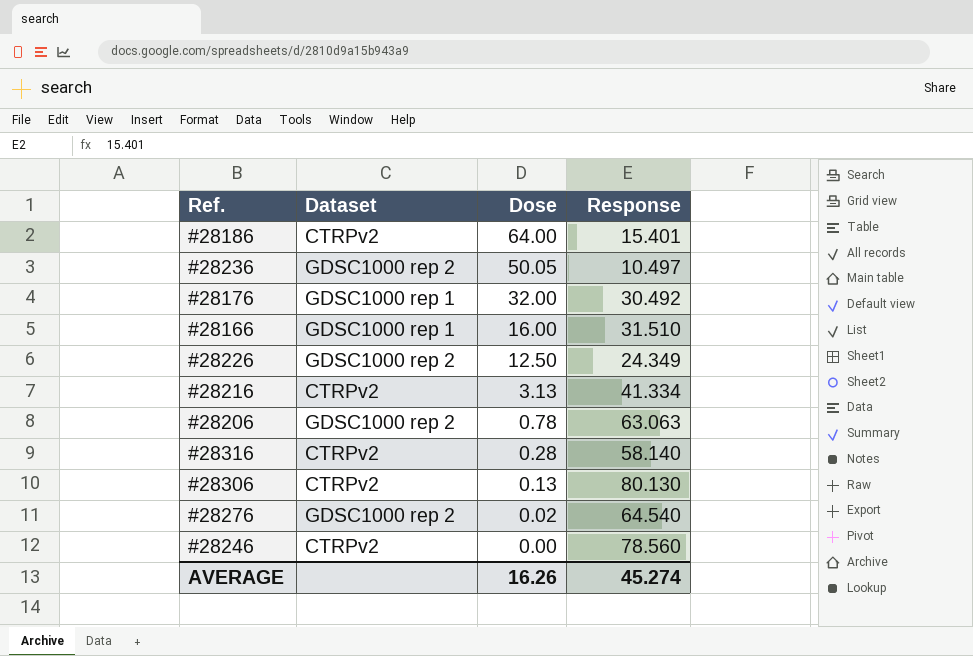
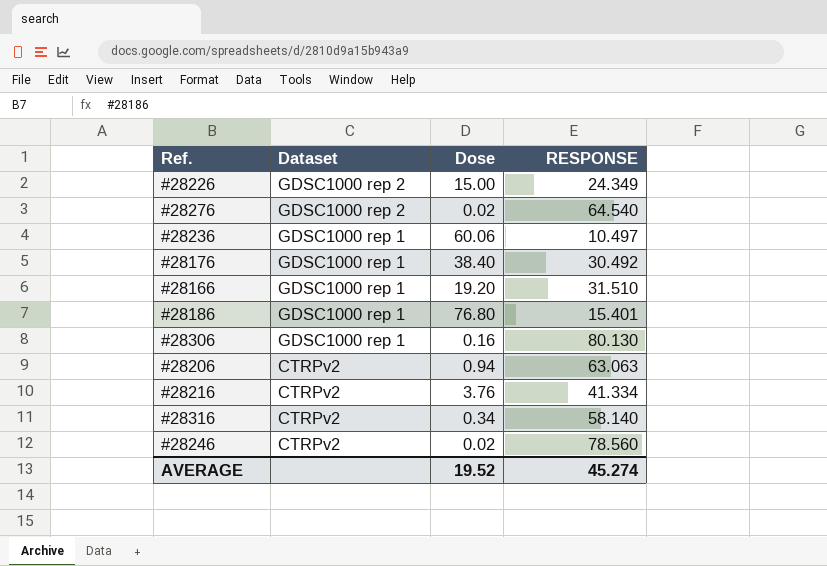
row order: Dose descending -> Dataset descending
column name: Response -> RESPONSE
#28226 | Dose: 12.50 -> 15.00
#28236 | Dataset: GDSC1000 rep 2 -> GDSC1000 rep 1
#28236 | Dose: 50.05 -> 60.06
#28176 | Dose: 32.00 -> 38.40
#28166 | Dose: 16.00 -> 19.20
#28186 | Dataset: CTRPv2 -> GDSC1000 rep 1
#28186 | Dose: 64.00 -> 76.80
#28306 | Dataset: CTRPv2 -> GDSC1000 rep 1
#28306 | Dose: 0.13 -> 0.16
#28206 | Dataset: GDSC1000 rep 2 -> CTRPv2
#28206 | Dose: 0.78 -> 0.94
#28216 | Dose: 3.13 -> 3.76
#28316 | Dose: 0.28 -> 0.34
#28246 | Dose: 0.00 -> 0.02
AVERAGE | Dose: 16.26 -> 19.52

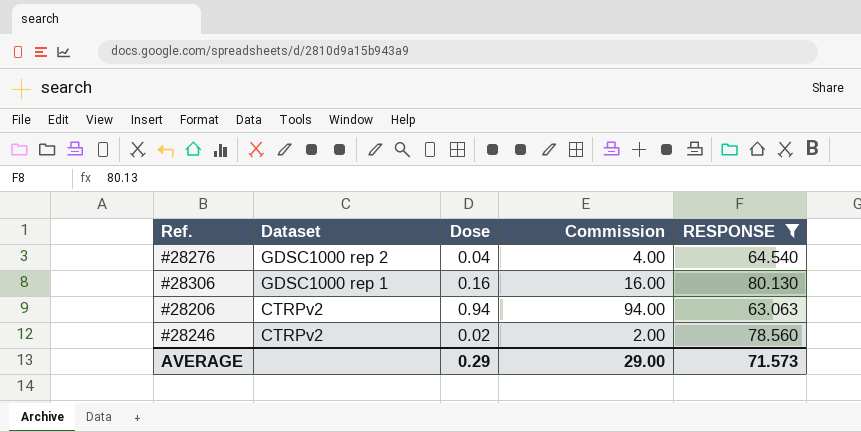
filter: none -> RESPONSE >= 63.063
column Commission | formula: none -> [Dose] * 100
#28276 | Dose: 0.02 -> 0.04
AVERAGE | Dose: 19.52 -> 0.29
AVERAGE | RESPONSE: 45.274 -> 71.573

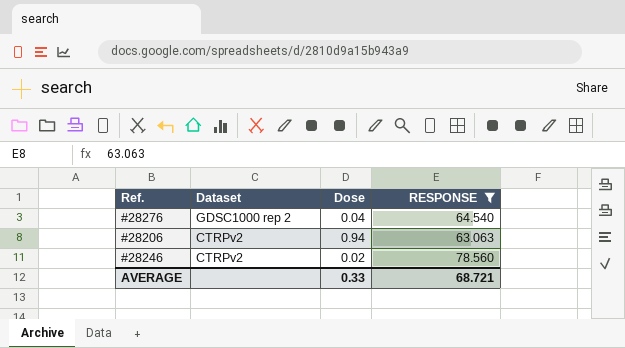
column Commission | formula: [Dose] * 100 -> none
row #28306: GDSC1000 rep 1 | 0.16 | 16.00 | 80.130 -> none
AVERAGE | Dose: 0.29 -> 0.33
AVERAGE | RESPONSE: 71.573 -> 68.721

